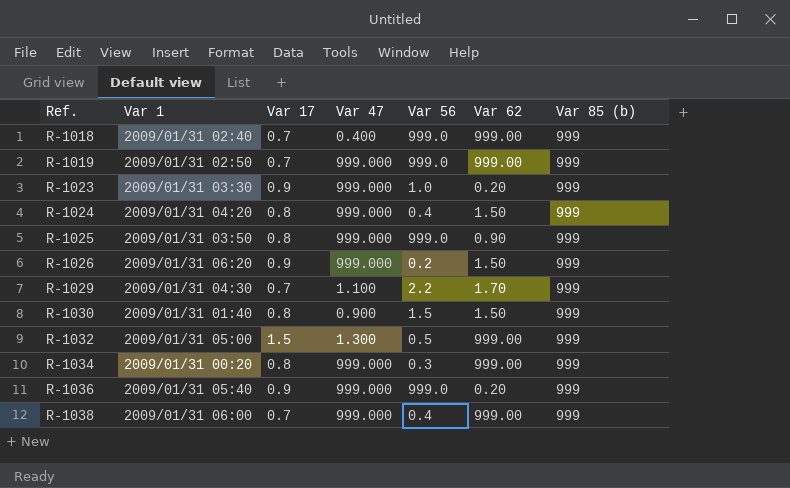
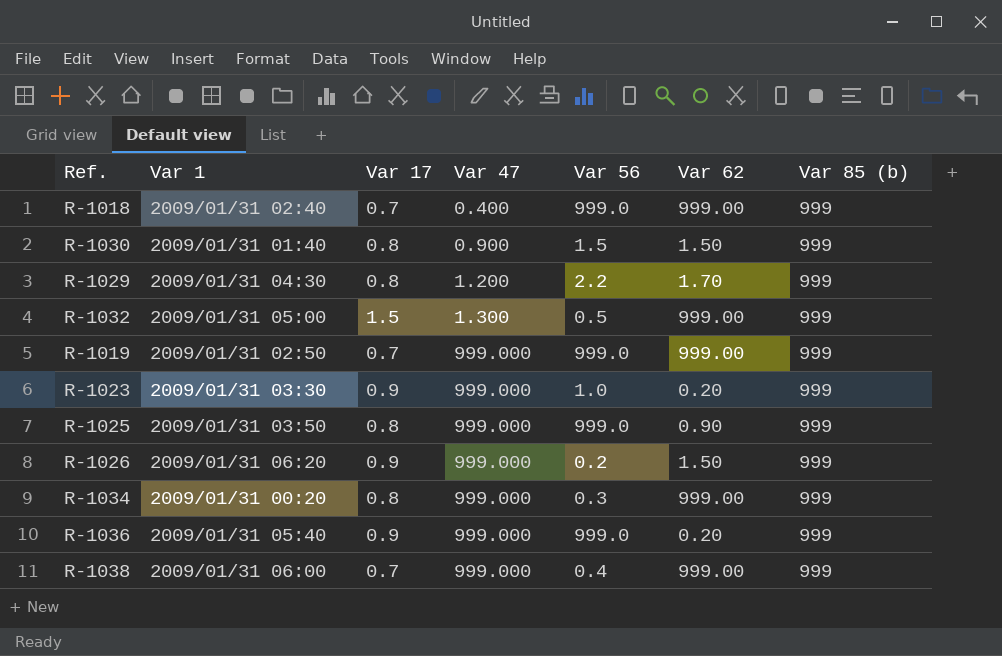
row order: Ref. ascending -> Var 47 ascending
row R-1024: 2009/01/31 04:20 | 0.8 | 999.000 | 0.4 | 1.50 | 999 -> none
R-1029 | Var 17: 0.7 -> 0.8
R-1029 | Var 47: 1.100 -> 1.200

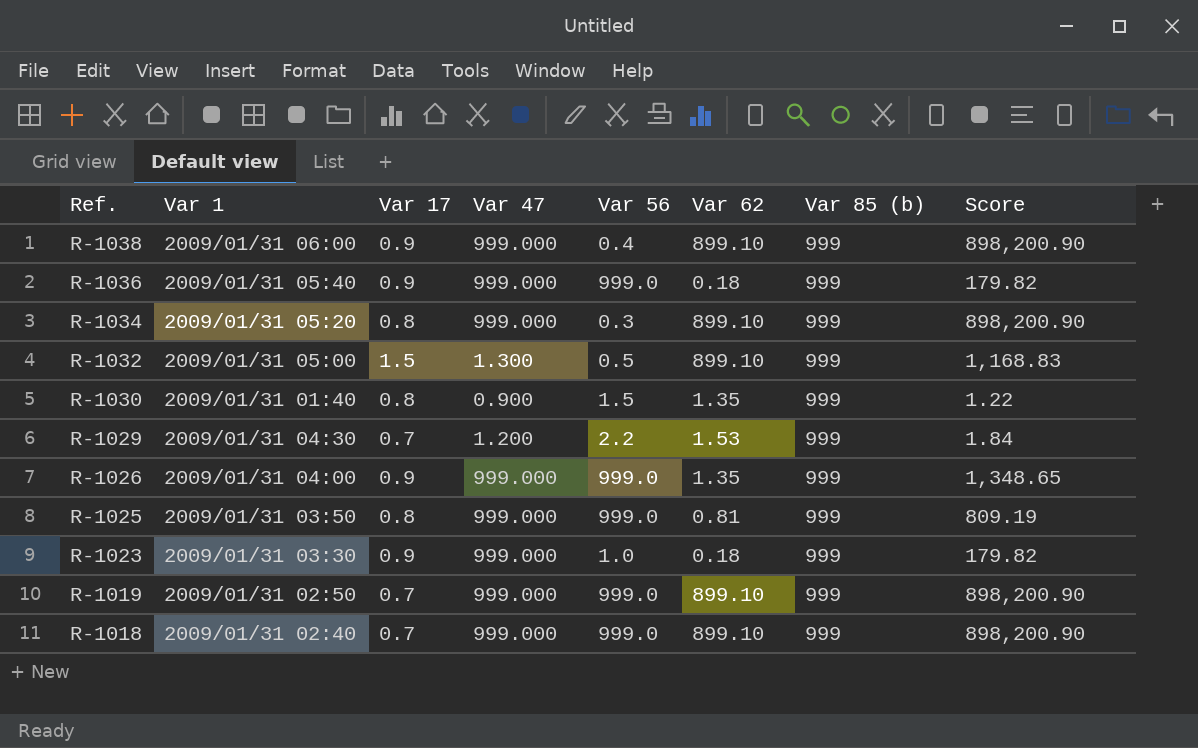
row order: Var 47 ascending -> Ref. descending
column Score | formula: none -> [Var 47] * [Var 62]
R-1038 | Var 17: 0.7 -> 0.9
R-1038 | Var 62: 999.00 -> 899.10
R-1036 | Var 62: 0.20 -> 0.18
R-1034 | Var 1: 2009/01/31 00:20 -> 2009/01/31 05:20
R-1034 | Var 62: 999.00 -> 899.10
R-1032 | Var 62: 999.00 -> 899.10
R-1030 | Var 62: 1.50 -> 1.35
R-1029 | Var 17: 0.8 -> 0.7
R-1029 | Var 62: 1.70 -> 1.53
R-1026 | Var 1: 2009/01/31 06:20 -> 2009/01/31 04:00
R-1026 | Var 56: 0.2 -> 999.0
R-1026 | Var 62: 1.50 -> 1.35
R-1025 | Var 62: 0.90 -> 0.81
R-1023 | Var 62: 0.20 -> 0.18
R-1019 | Var 62: 999.00 -> 899.10
R-1018 | Var 47: 0.400 -> 999.000
R-1018 | Var 62: 999.00 -> 899.10

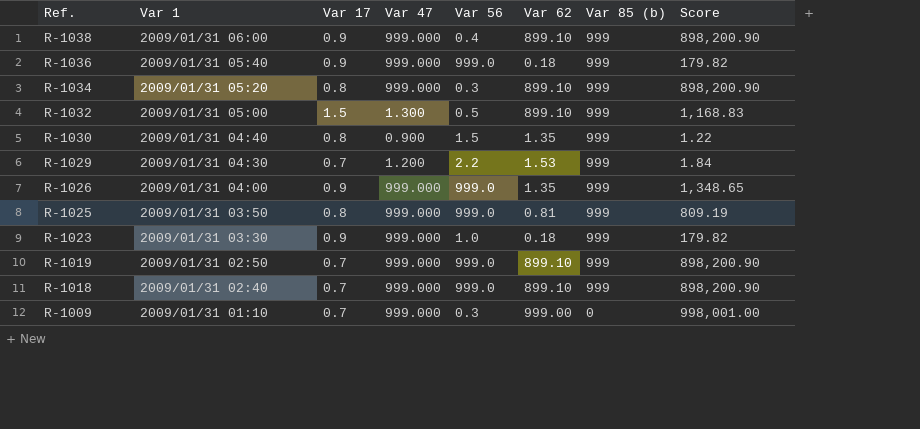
R-1030 | Var 1: 2009/01/31 01:40 -> 2009/01/31 04:40
row R-1009: none -> 2009/01/31 01:10 | 0.7 | 999.000 | 0.3 | 999.00 | 0 | 998,001.00

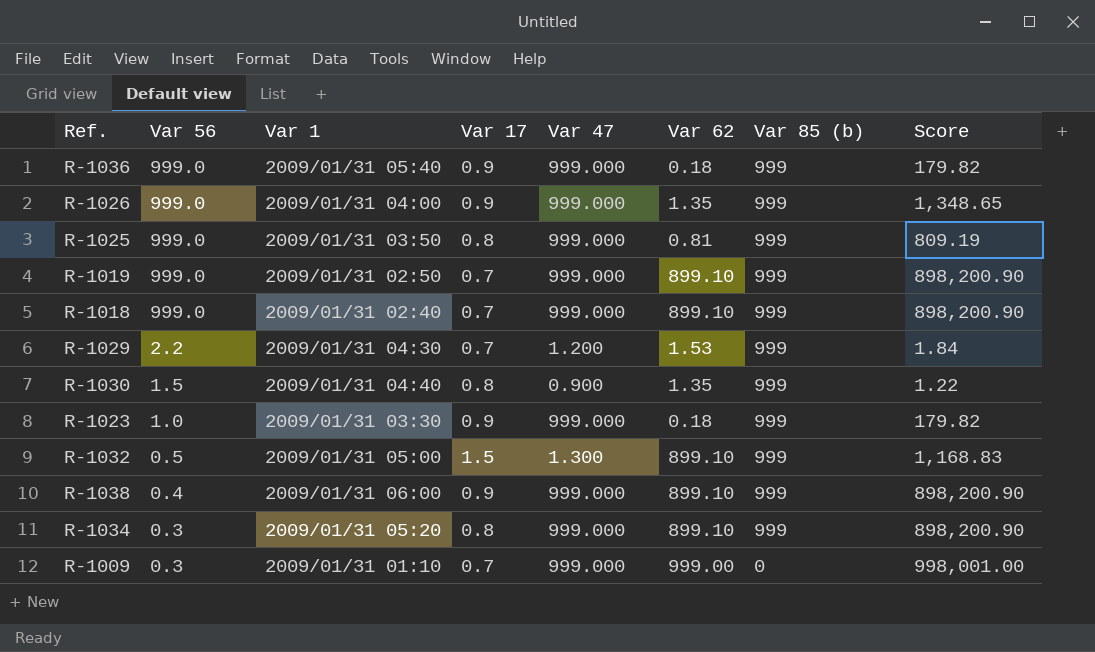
row order: Ref. descending -> Var 56 descending
column Var 56 | position: 5 -> 2

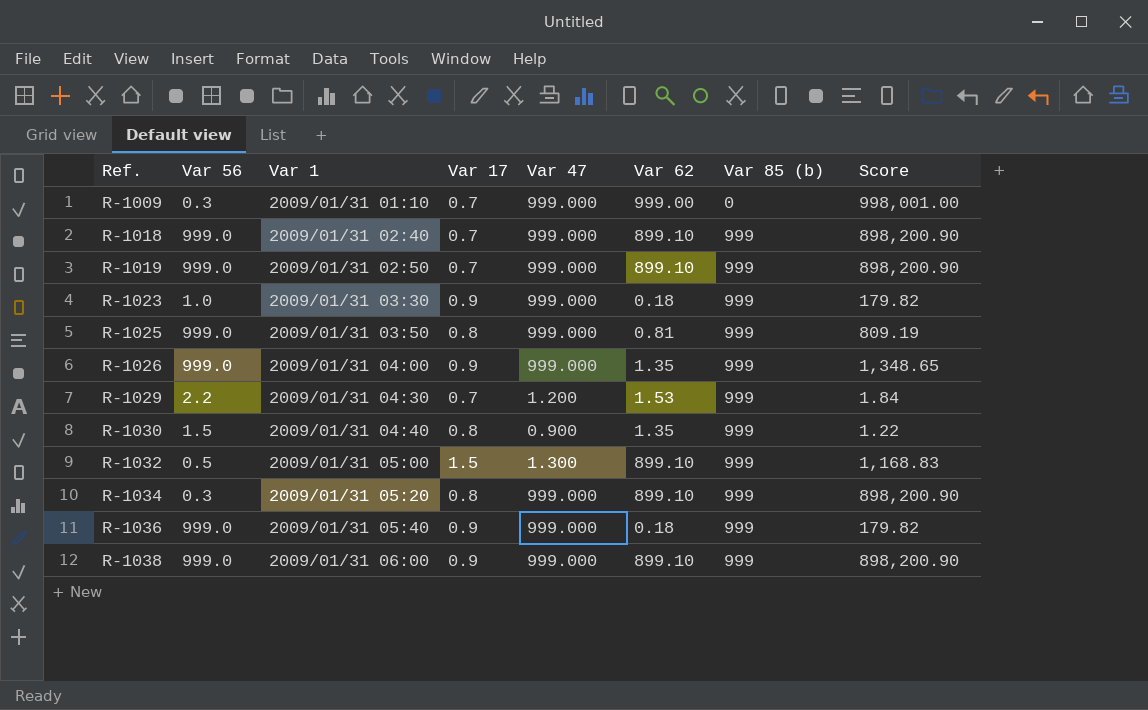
row order: Var 56 descending -> Ref. ascending
R-1038 | Var 56: 0.4 -> 999.0

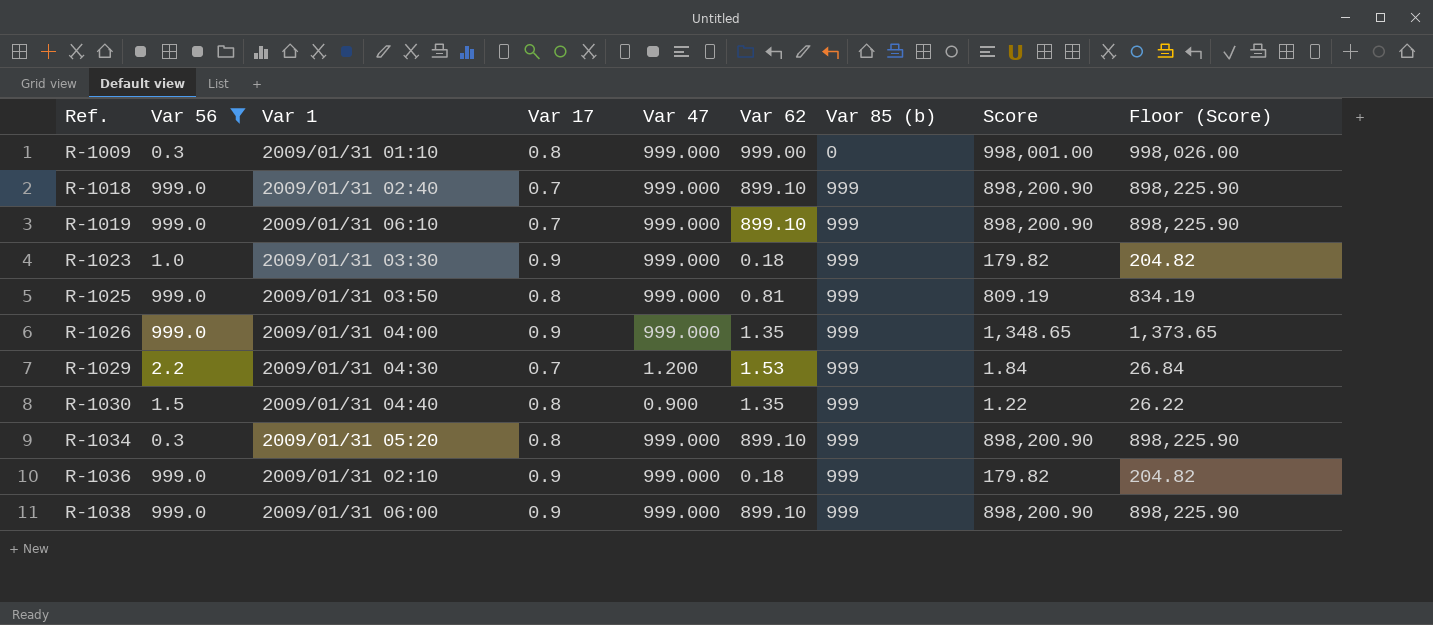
filter: none -> Var 56 != 0.5
column Floor (Score) | formula: none -> [Score] + 25
R-1009 | Var 17: 0.7 -> 0.8
R-1019 | Var 1: 2009/01/31 02:50 -> 2009/01/31 06:10
R-1036 | Var 1: 2009/01/31 05:40 -> 2009/01/31 02:10

